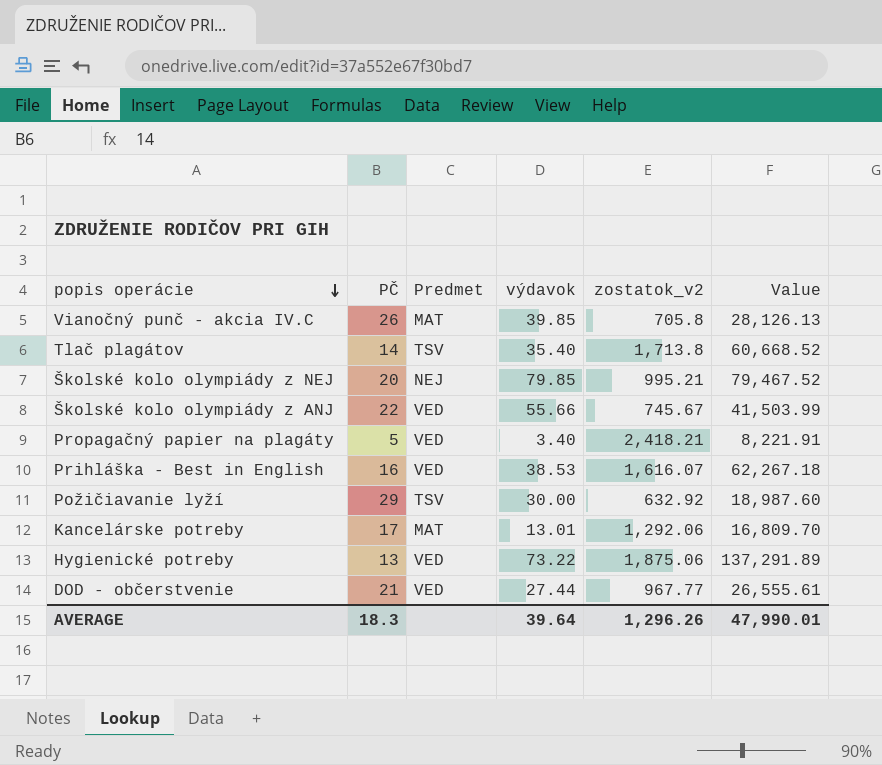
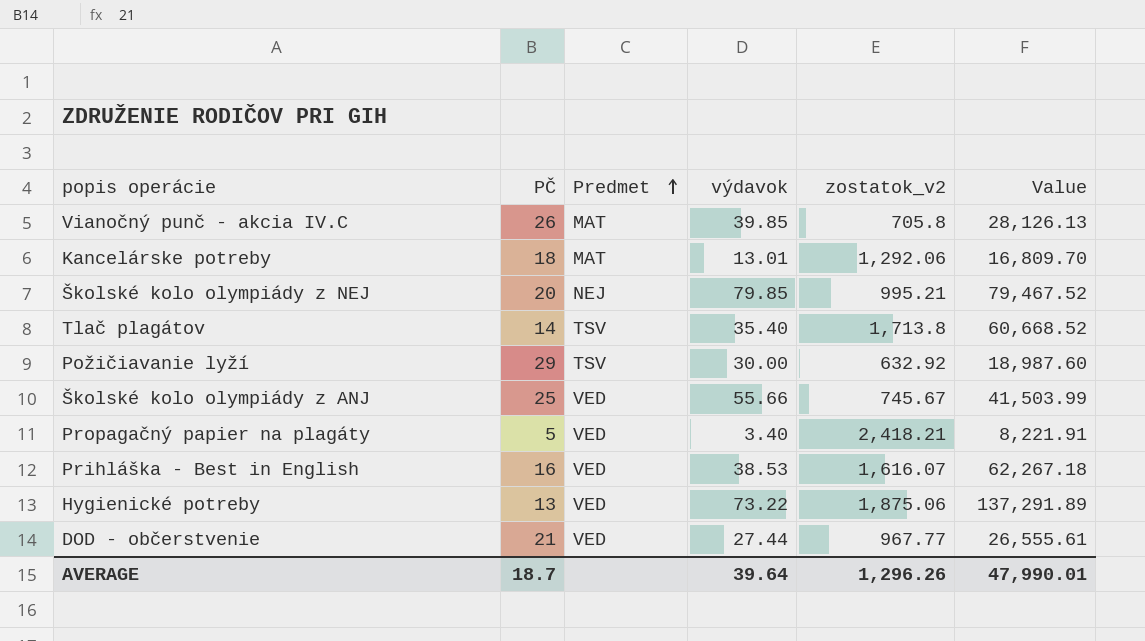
row order: popis operácie descending -> Predmet ascending
Kancelárske potreby | PČ: 17 -> 18
Školské kolo olympiády z ANJ | PČ: 22 -> 25
AVERAGE | PČ: 18.3 -> 18.7

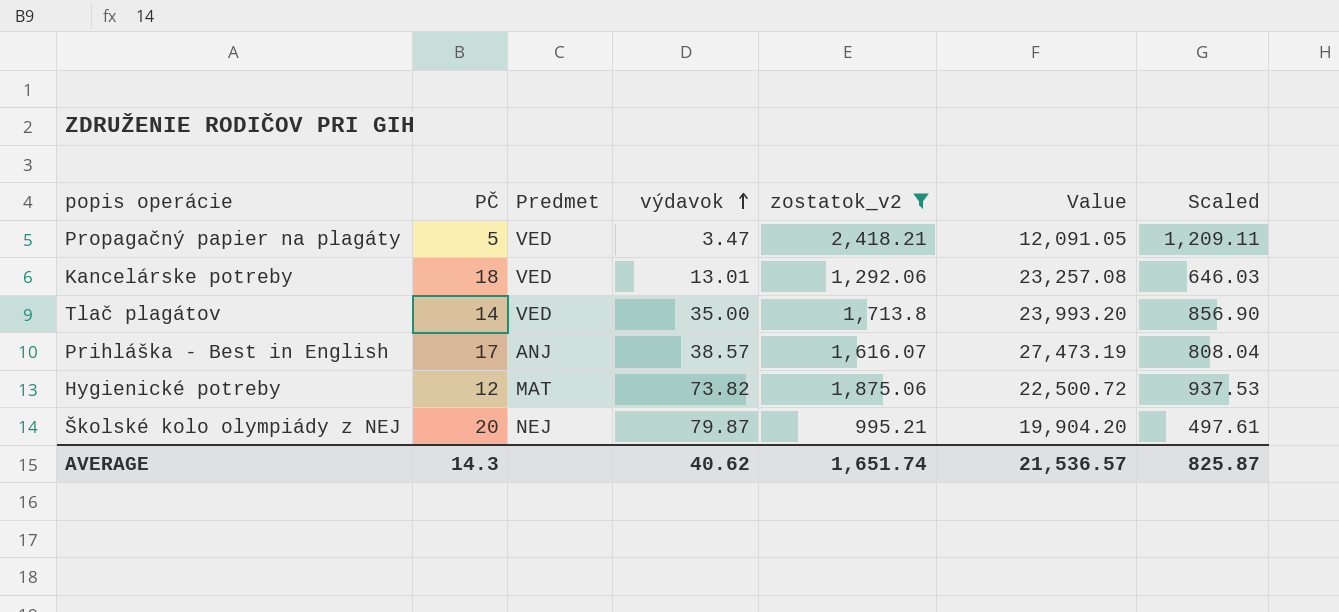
filter: none -> zostatok_v2 >= 995.21
row order: Predmet ascending -> výdavok ascending
column Value | formula: [výdavok] * [zostatok_v2] -> [PČ] * [zostatok_v2]
column Scaled | formula: none -> [zostatok_v2] * 0.5
Propagačný papier na plagáty | výdavok: 3.40 -> 3.47
Kancelárske potreby | Predmet: MAT -> VED
Tlač plagátov | Predmet: TSV -> VED
Tlač plagátov | výdavok: 35.40 -> 35.00
Prihláška - Best in English | PČ: 16 -> 17
Prihláška - Best in English | Predmet: VED -> ANJ
Prihláška - Best in English | výdavok: 38.53 -> 38.57
Hygienické potreby | PČ: 13 -> 12
Hygienické potreby | Predmet: VED -> MAT
Hygienické potreby | výdavok: 73.22 -> 73.82
Školské kolo olympiády z NEJ | výdavok: 79.85 -> 79.87
AVERAGE | PČ: 18.7 -> 14.3
AVERAGE | výdavok: 39.64 -> 40.62
AVERAGE | zostatok_v2: 1,296.26 -> 1,651.74
AVERAGE | Value: 47,990.01 -> 21,536.57

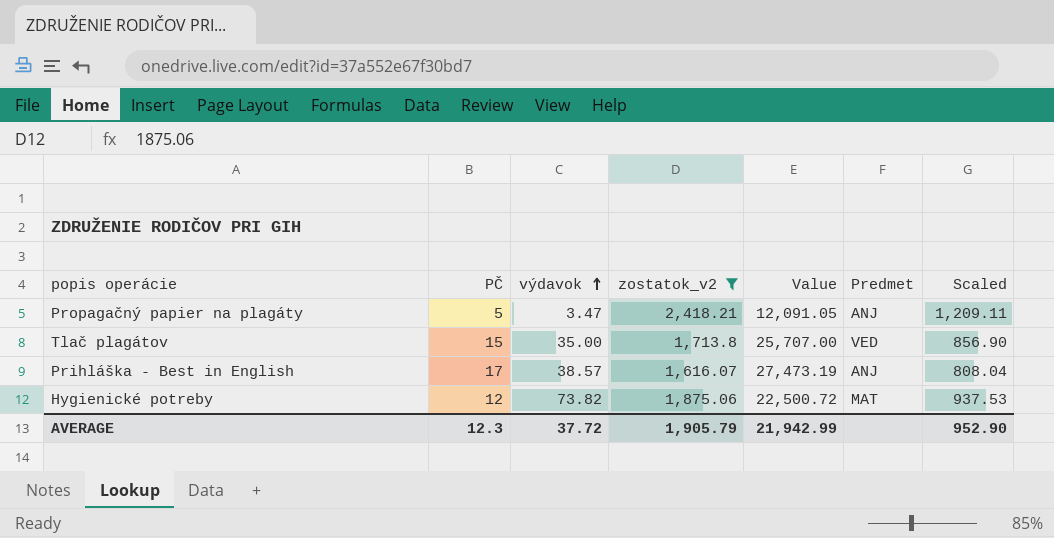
column Predmet | position: 3 -> 6
row Kancelárske potreby: 18 | VED | 13.01 | 1,292.06 | 23,257.08 | 646.03 -> none
row Školské kolo olympiády z NEJ: 20 | NEJ | 79.87 | 995.21 | 19,904.20 | 497.61 -> none
Propagačný papier na plagáty | Predmet: VED -> ANJ
Tlač plagátov | PČ: 14 -> 15
Tlač plagátov | Value: 23,993.20 -> 25,707.00
AVERAGE | PČ: 14.3 -> 12.3
AVERAGE | výdavok: 40.62 -> 37.72
AVERAGE | zostatok_v2: 1,651.74 -> 1,905.79
AVERAGE | Value: 21,536.57 -> 21,942.99
AVERAGE | Scaled: 825.87 -> 952.90

